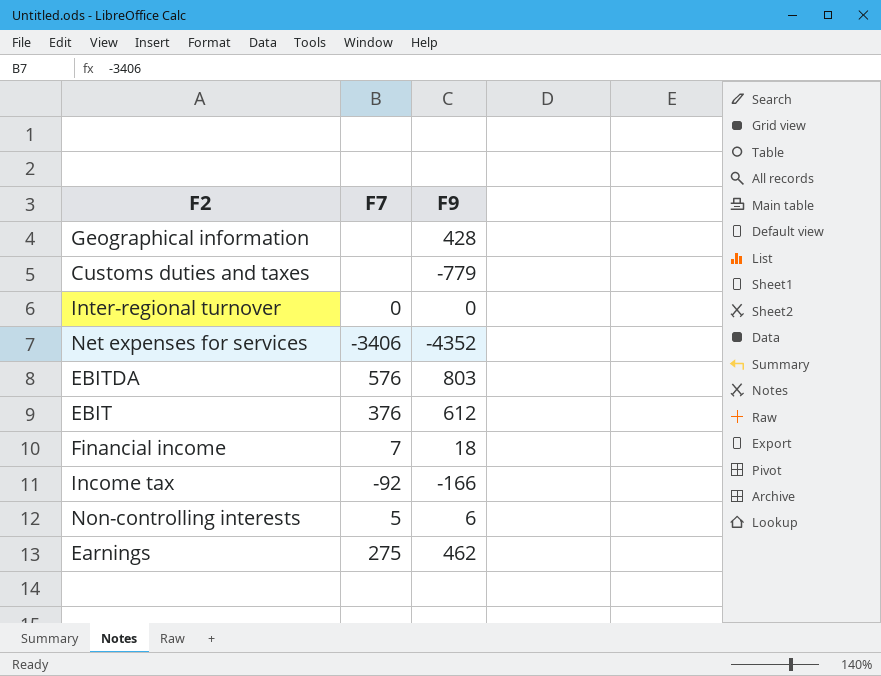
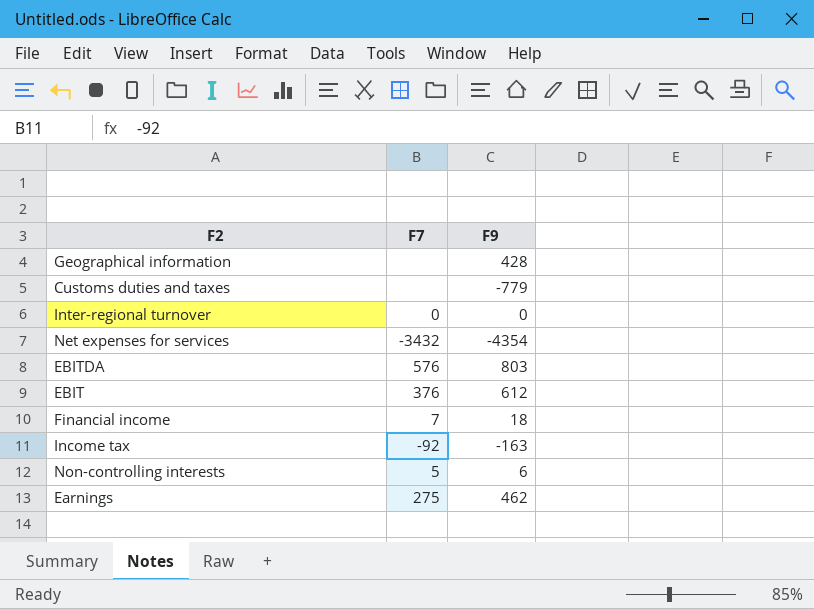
Net expenses for services | F7: -3406 -> -3432
Net expenses for services | F9: -4352 -> -4354
Income tax | F9: -166 -> -163

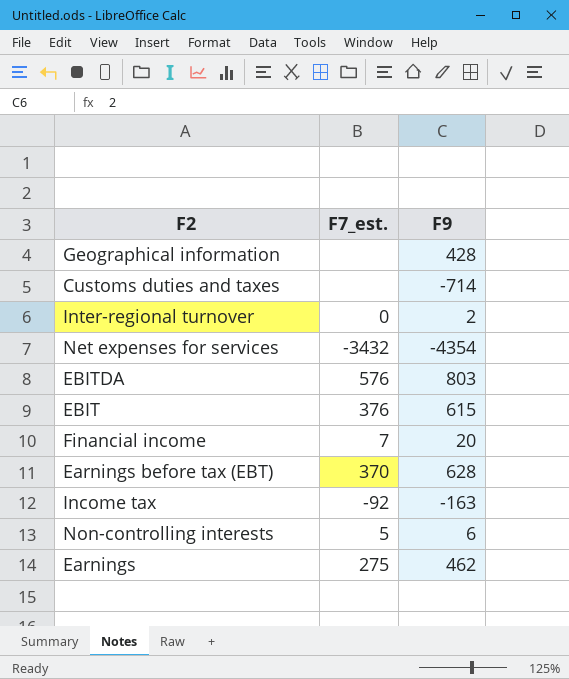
column name: F7 -> F7_est.
Customs duties and taxes | F9: -779 -> -714
Inter-regional turnover | F9: 0 -> 2
EBIT | F9: 612 -> 615
Financial income | F9: 18 -> 20
row Earnings before tax (EBT): none -> 370 | 628

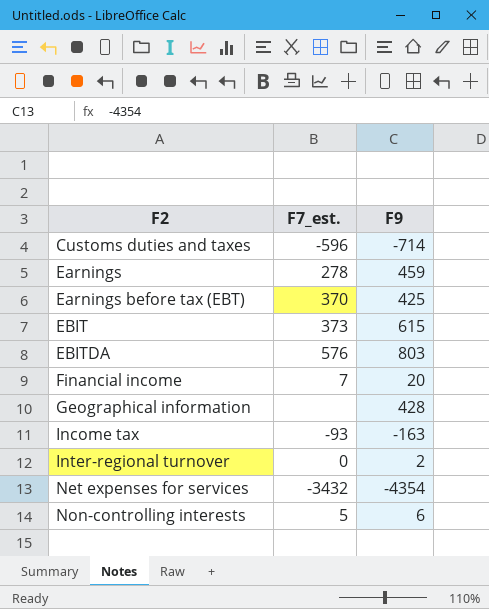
row order: none -> F2 ascending
Customs duties and taxes | F7_est.: none -> -596
Earnings | F7_est.: 275 -> 278
Earnings | F9: 462 -> 459
Earnings before tax (EBT) | F9: 628 -> 425
EBIT | F7_est.: 376 -> 373
Income tax | F7_est.: -92 -> -93

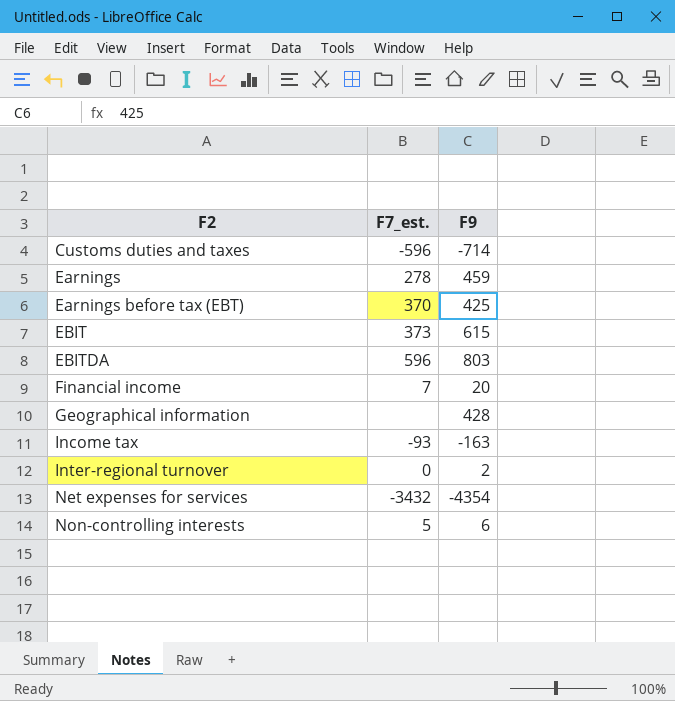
EBITDA | F7_est.: 576 -> 596

